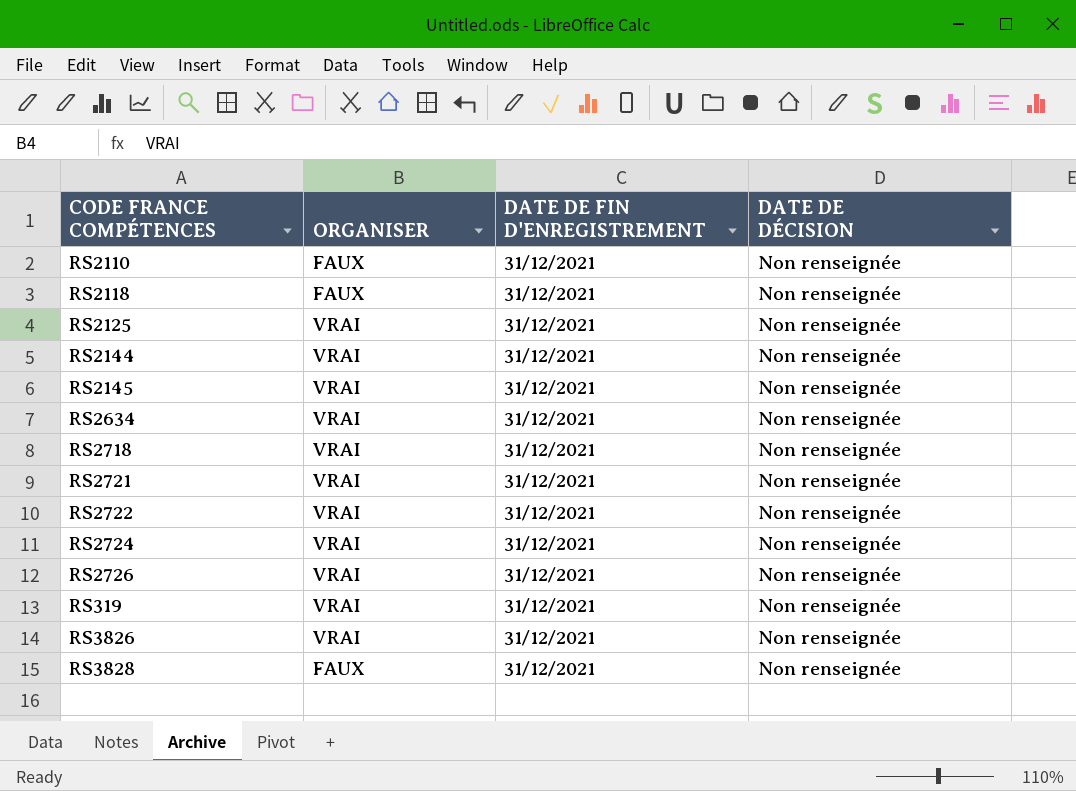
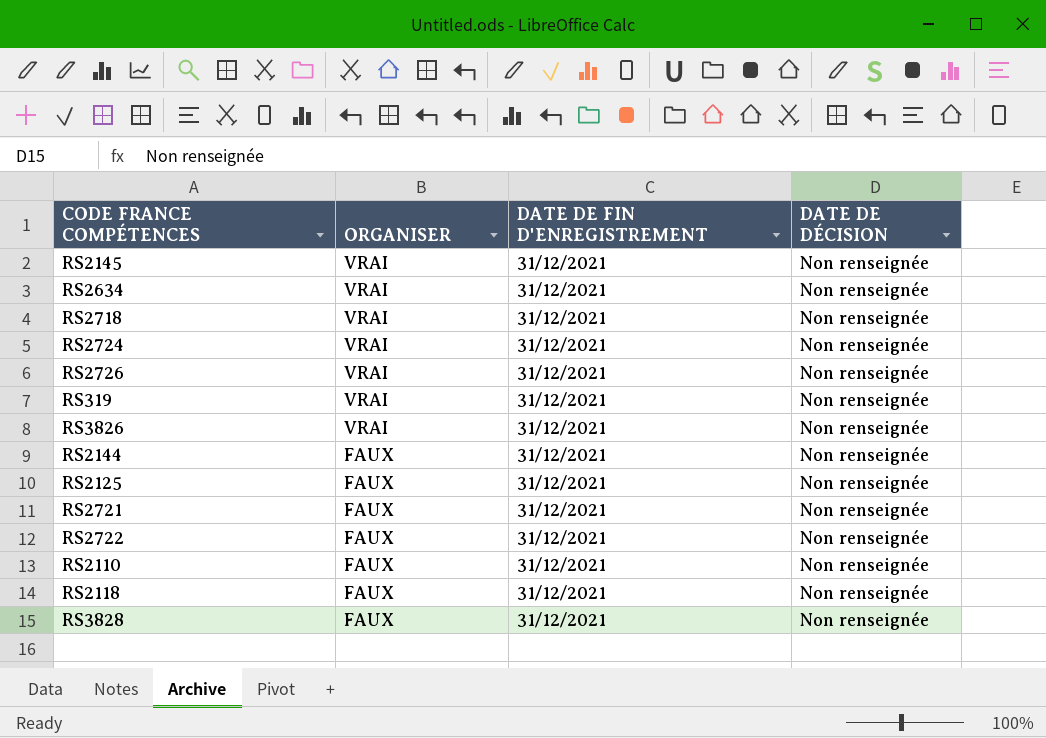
row order: none -> ORGANISER descending
RS2144 | ORGANISER: VRAI -> FAUX
RS2125 | ORGANISER: VRAI -> FAUX
RS2721 | ORGANISER: VRAI -> FAUX
RS2722 | ORGANISER: VRAI -> FAUX

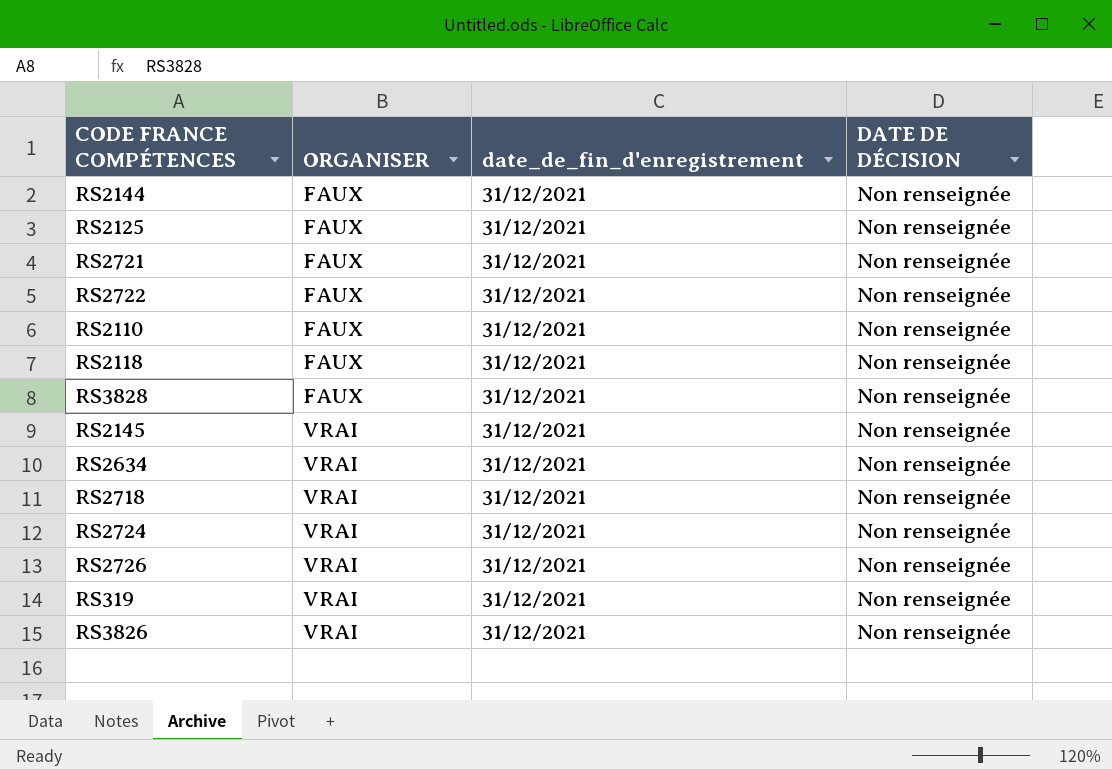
row order: ORGANISER descending -> ORGANISER ascending
column name: DATE DE FIN D'ENREGISTREMENT -> date_de_fin_d'enregistrement

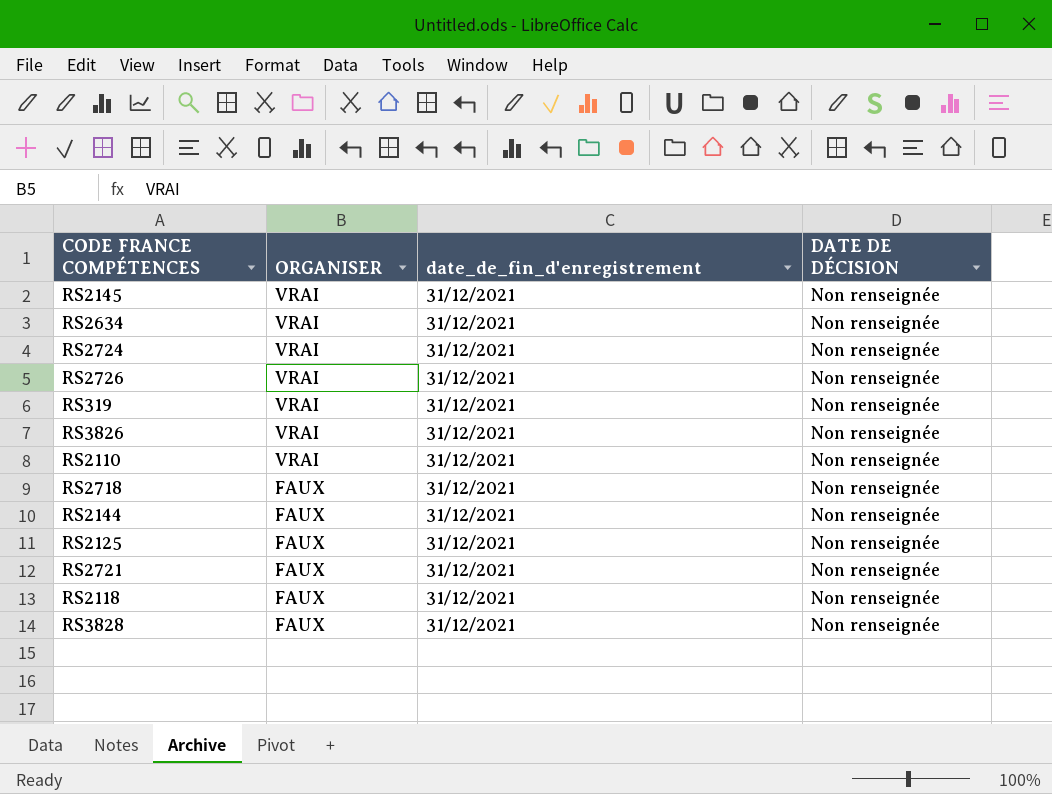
row order: ORGANISER ascending -> ORGANISER descending
row RS2722: FAUX | 31/12/2021 | Non renseignée -> none
RS2110 | ORGANISER: FAUX -> VRAI
RS2718 | ORGANISER: VRAI -> FAUX

